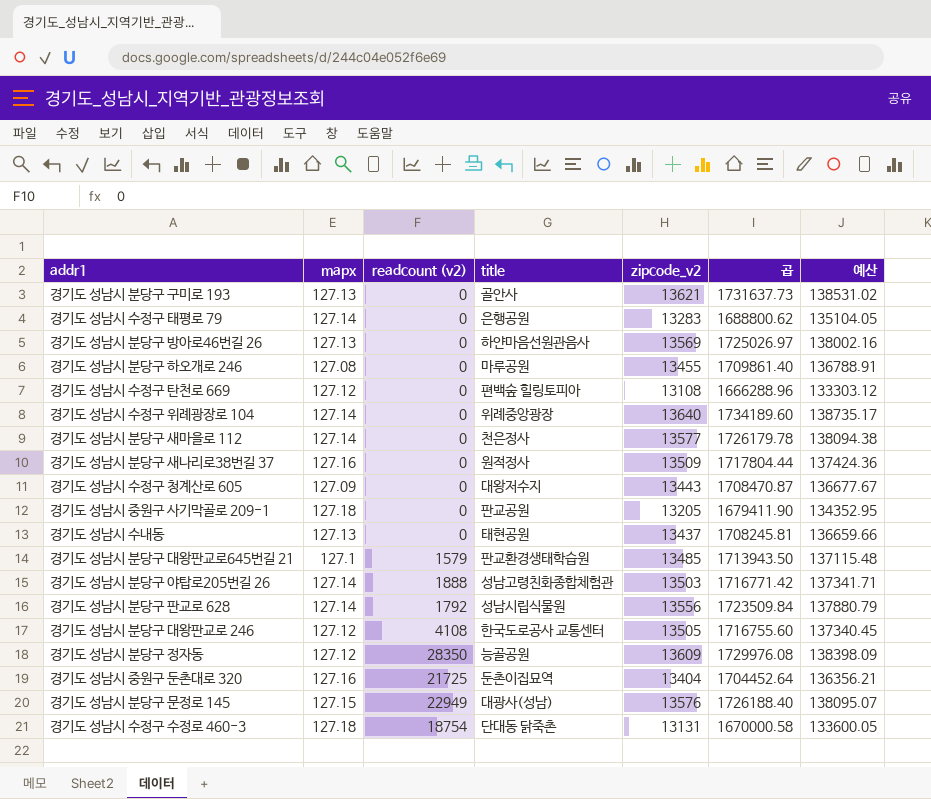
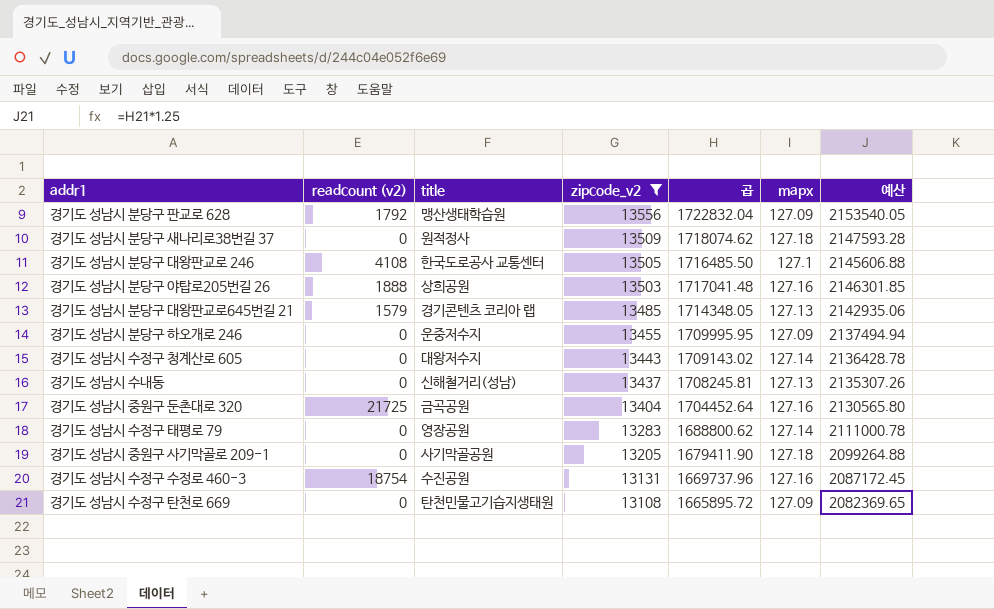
filter: none -> zipcode_v2 <= 13556
row order: none -> zipcode_v2 descending
column mapx | position: 2 -> 6
column 예산 | formula: [곱] * 0.08 -> [곱] * 1.25
경기도 성남시 분당구 판교로 628 | title: 성남시립식물원 -> 맹산생태학습원
경기도 성남시 분당구 판교로 628 | 곱: 1723509.84 -> 1722832.04
경기도 성남시 분당구 판교로 628 | mapx: 127.14 -> 127.09
경기도 성남시 분당구 새나리로38번길 37 | 곱: 1717804.44 -> 1718074.62
경기도 성남시 분당구 새나리로38번길 37 | mapx: 127.16 -> 127.18
경기도 성남시 분당구 대왕판교로 246 | 곱: 1716755.60 -> 1716485.50
경기도 성남시 분당구 대왕판교로 246 | mapx: 127.12 -> 127.1
경기도 성남시 분당구 야탑로205번길 26 | title: 성남고령친화종합체험관 -> 상희공원
경기도 성남시 분당구 야탑로205번길 26 | 곱: 1716771.42 -> 1717041.48
경기도 성남시 분당구 야탑로205번길 26 | mapx: 127.14 -> 127.16
경기도 성남시 분당구 대왕판교로645번길 21 | title: 판교환경생태학습원 -> 경기콘텐츠 코리아 랩
경기도 성남시 분당구 대왕판교로645번길 21 | 곱: 1713943.50 -> 1714348.05
경기도 성남시 분당구 대왕판교로645번길 21 | mapx: 127.1 -> 127.13
경기도 성남시 분당구 하오개로 246 | title: 마루공원 -> 운중저수지
경기도 성남시 분당구 하오개로 246 | 곱: 1709861.40 -> 1709995.95
경기도 성남시 분당구 하오개로 246 | mapx: 127.08 -> 127.09
경기도 성남시 수정구 청계산로 605 | 곱: 1708470.87 -> 1709143.02
경기도 성남시 수정구 청계산로 605 | mapx: 127.09 -> 127.14
경기도 성남시 수내동 | title: 태현공원 -> 신해철거리(성남)
경기도 성남시 중원구 둔촌대로 320 | title: 둔촌이집묘역 -> 금곡공원
경기도 성남시 수정구 태평로 79 | title: 은행공원 -> 영장공원
경기도 성남시 중원구 사기막골로 209-1 | title: 판교공원 -> 사기막골공원
경기도 성남시 수정구 수정로 460-3 | title: 단대동 닭죽촌 -> 수진공원
경기도 성남시 수정구 수정로 460-3 | 곱: 1670000.58 -> 1669737.96
경기도 성남시 수정구 수정로 460-3 | mapx: 127.18 -> 127.16
경기도 성남시 수정구 탄천로 669 | title: 편백숲 힐링토피아 -> 탄천민물고기습지생태원
경기도 성남시 수정구 탄천로 669 | 곱: 1666288.96 -> 1665895.72
경기도 성남시 수정구 탄천로 669 | mapx: 127.12 -> 127.09

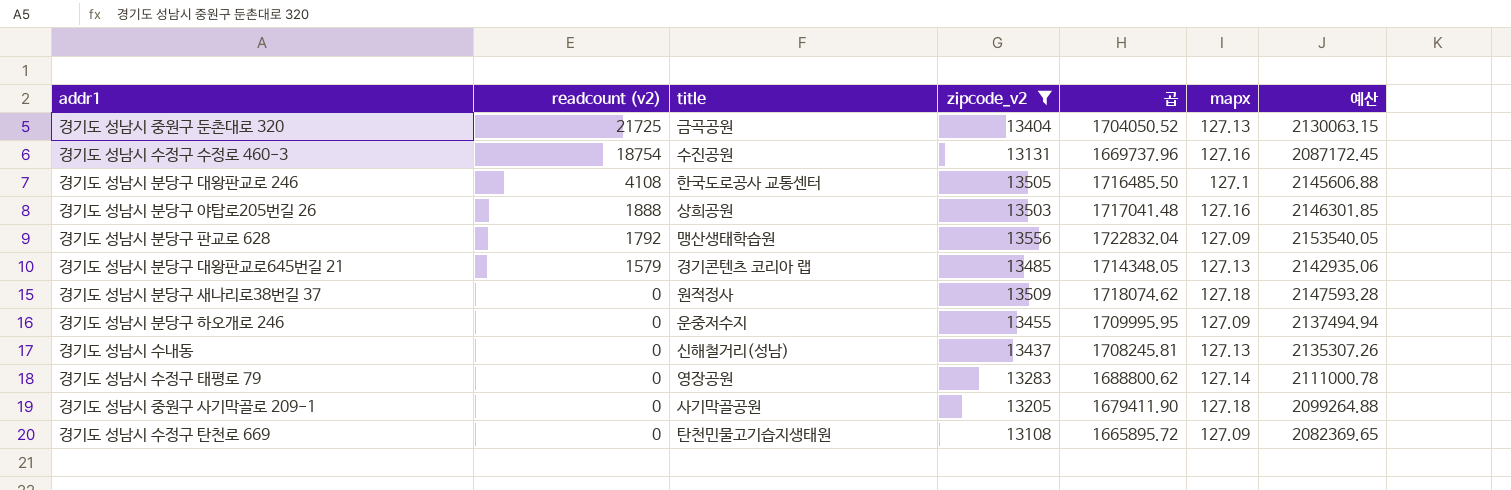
row order: zipcode_v2 descending -> readcount (v2) descending
row 경기도 성남시 수정구 청계산로 605: 0 | 대왕저수지 | 13443 | 1709143.02 | 127.14 | 2136428.78 -> none
경기도 성남시 중원구 둔촌대로 320 | 곱: 1704452.64 -> 1704050.52
경기도 성남시 중원구 둔촌대로 320 | mapx: 127.16 -> 127.13
경기도 성남시 중원구 둔촌대로 320 | 예산: 2130565.80 -> 2130063.15

